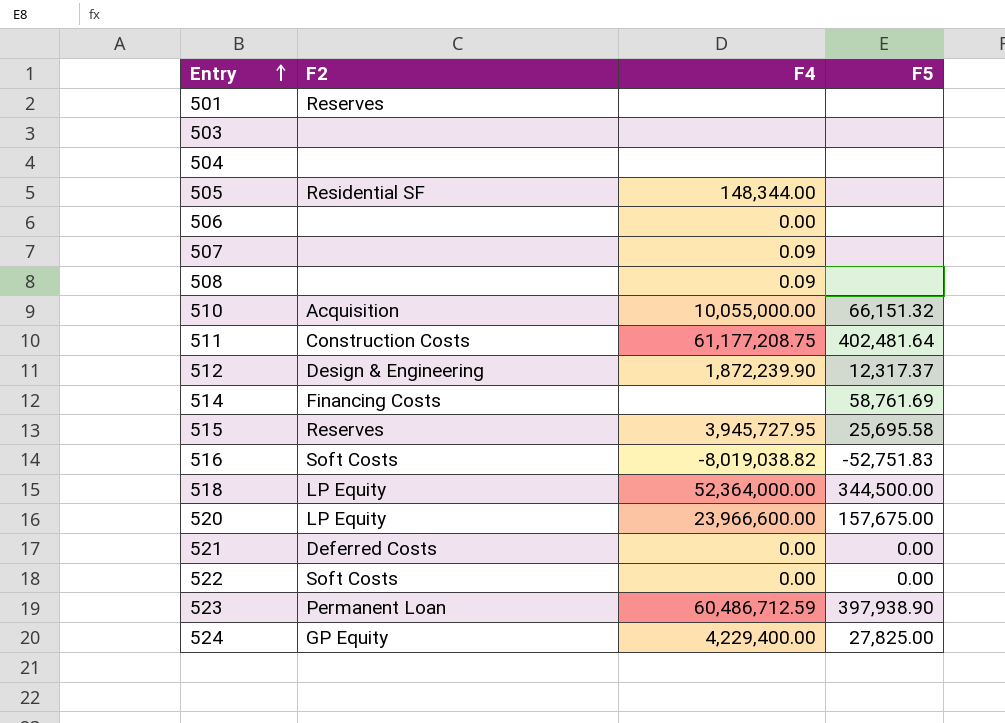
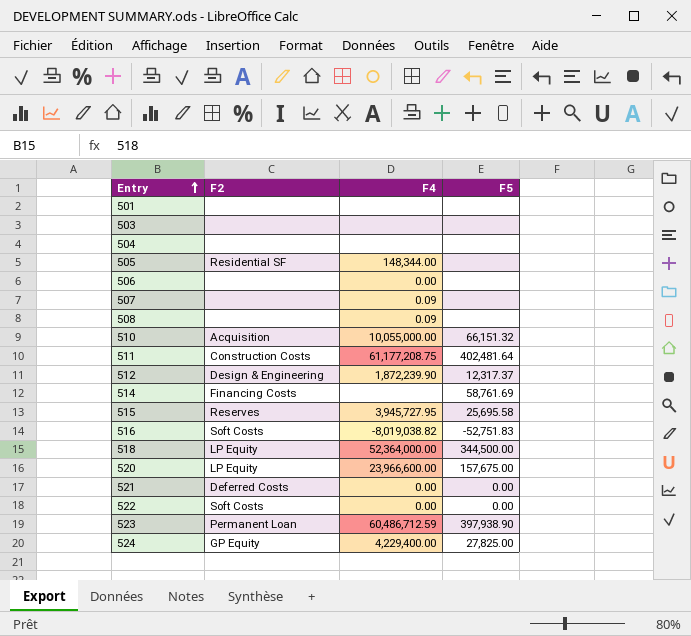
501 | F2: Reserves -> none

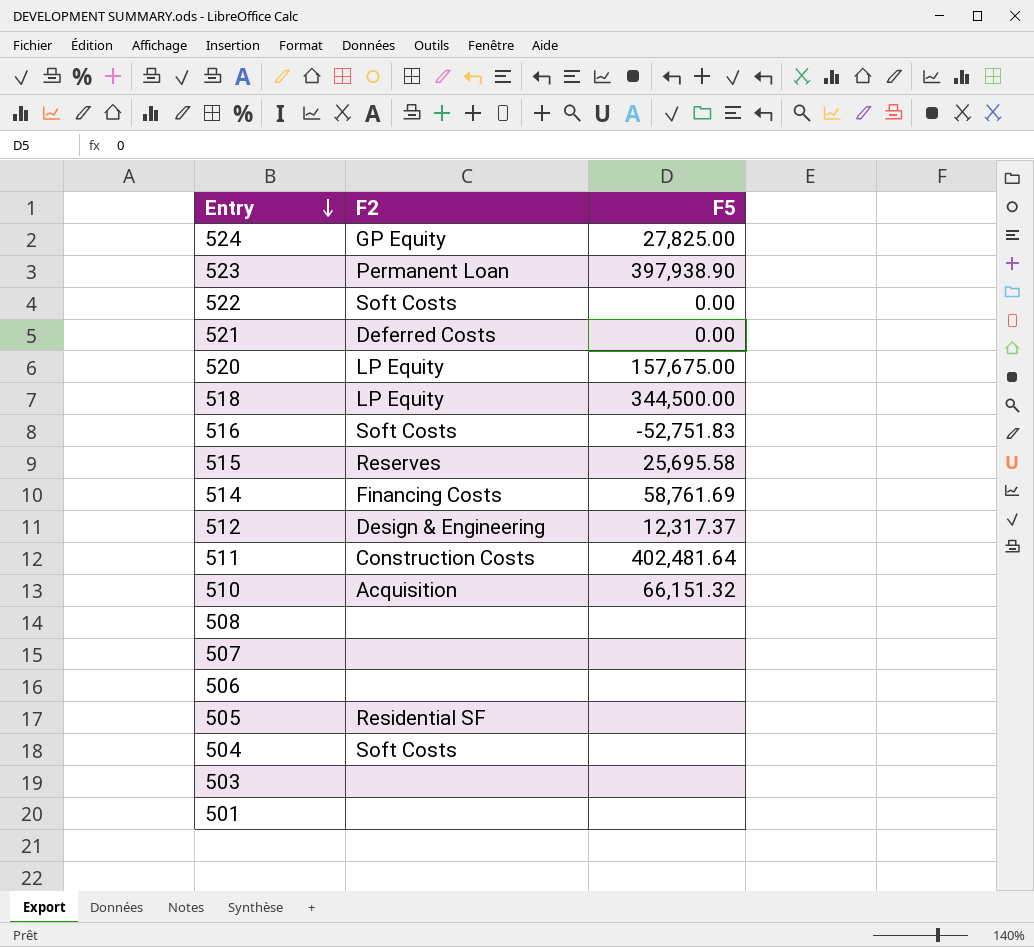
row order: Entry ascending -> Entry descending
column F4 | position: 3 -> none
504 | F2: none -> Soft Costs

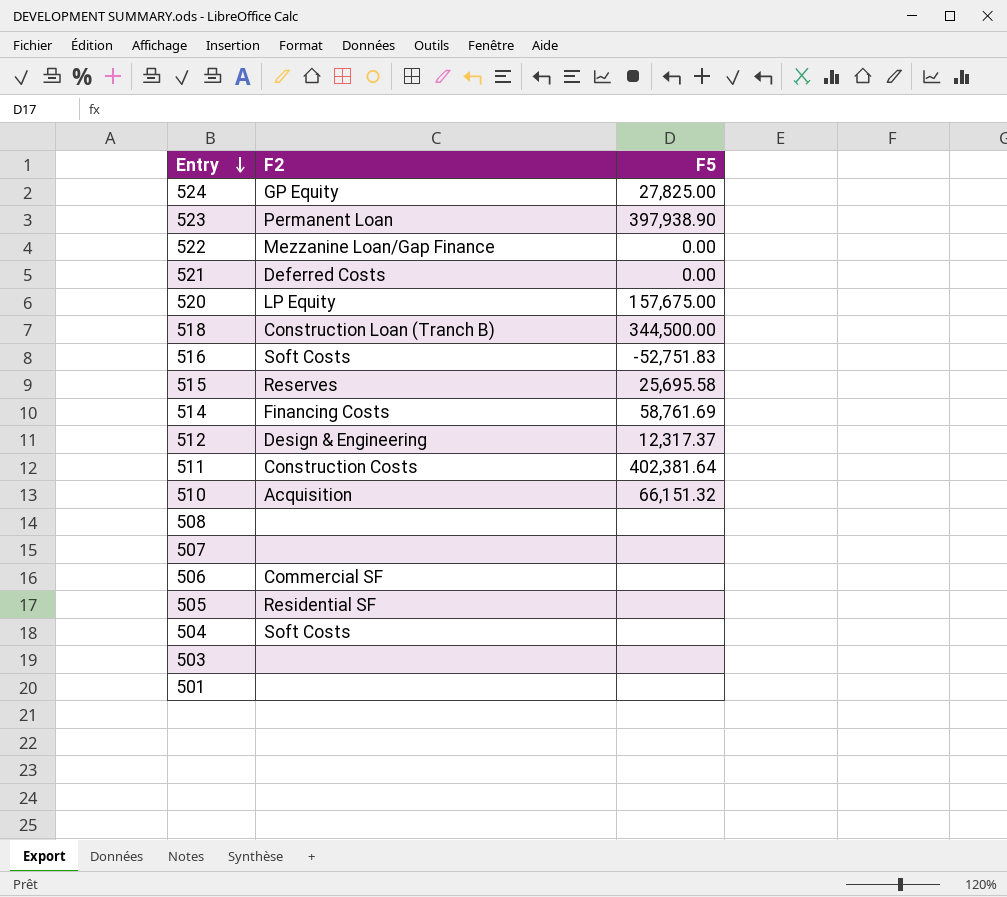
522 | F2: Soft Costs -> Mezzanine Loan/Gap Finance
518 | F2: LP Equity -> Construction Loan (Tranch B)
511 | F5: 402,481.64 -> 402,381.64
506 | F2: none -> Commercial SF

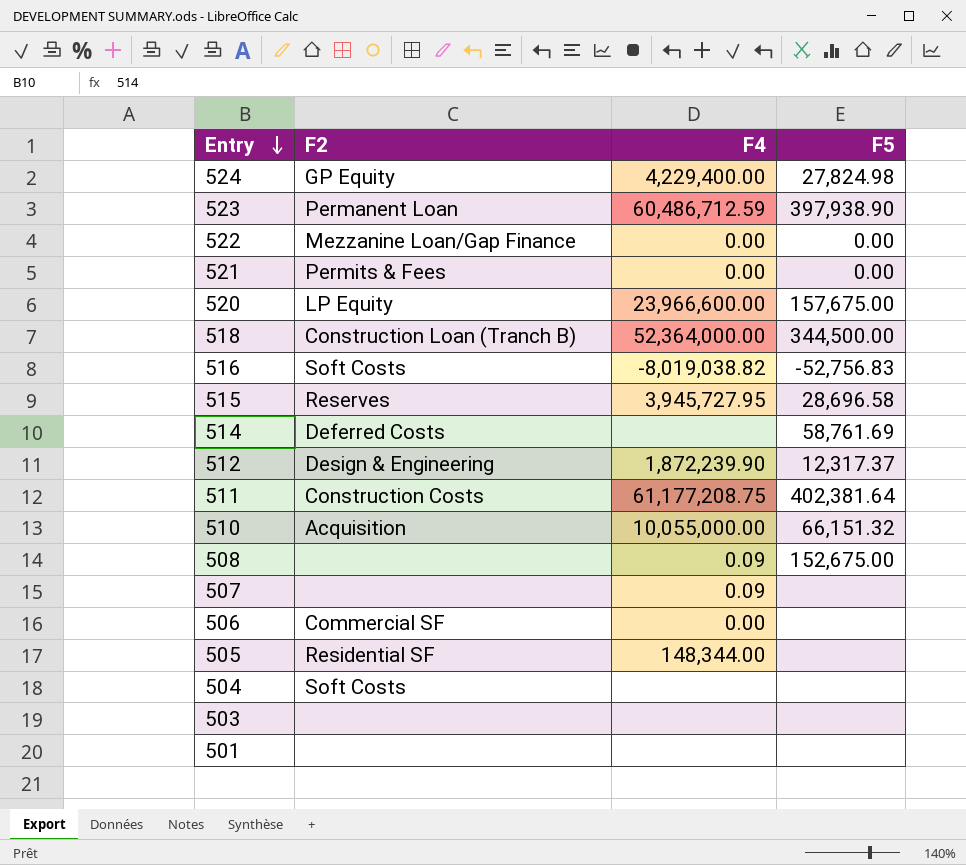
column F4 | position: none -> 3
524 | F5: 27,825.00 -> 27,824.98
521 | F2: Deferred Costs -> Permits & Fees
516 | F5: -52,751.83 -> -52,756.83
515 | F5: 25,695.58 -> 28,696.58
514 | F2: Financing Costs -> Deferred Costs
508 | F5: none -> 152,675.00

